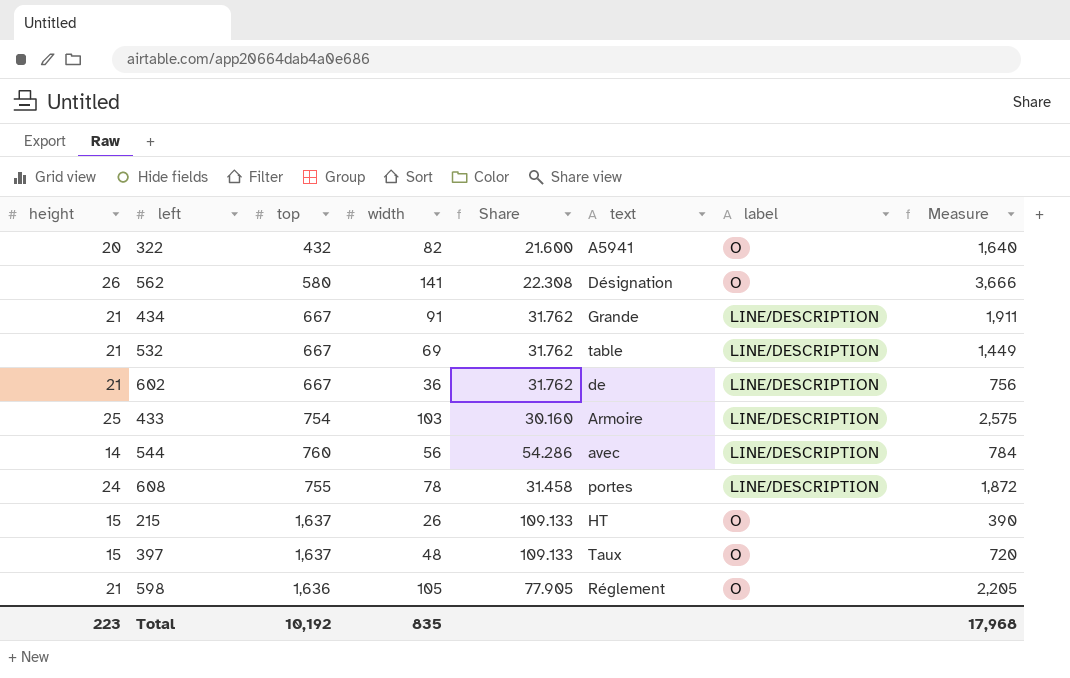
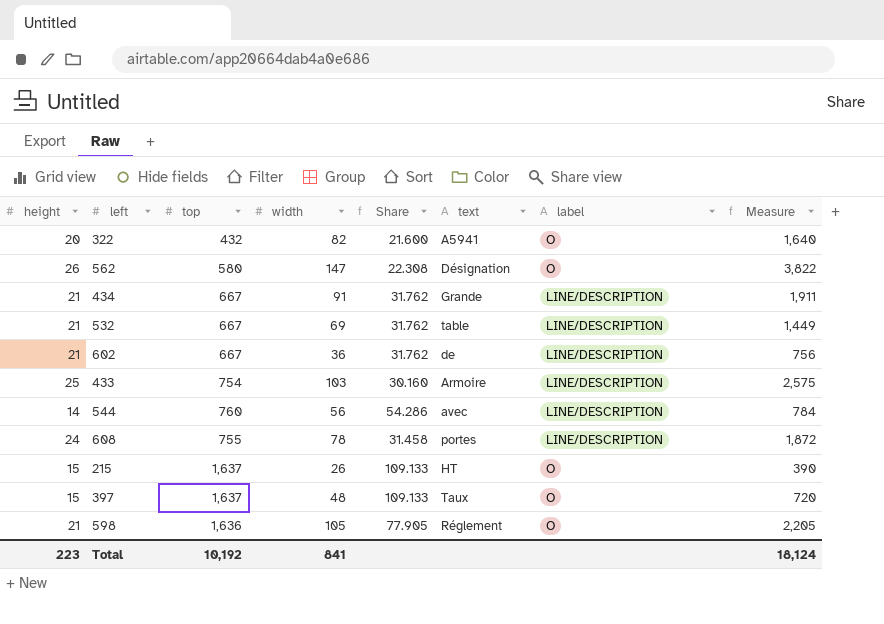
562 | width: 141 -> 147
562 | Measure: 3,666 -> 3,822
Total | width: 835 -> 841
Total | Measure: 17,968 -> 18,124

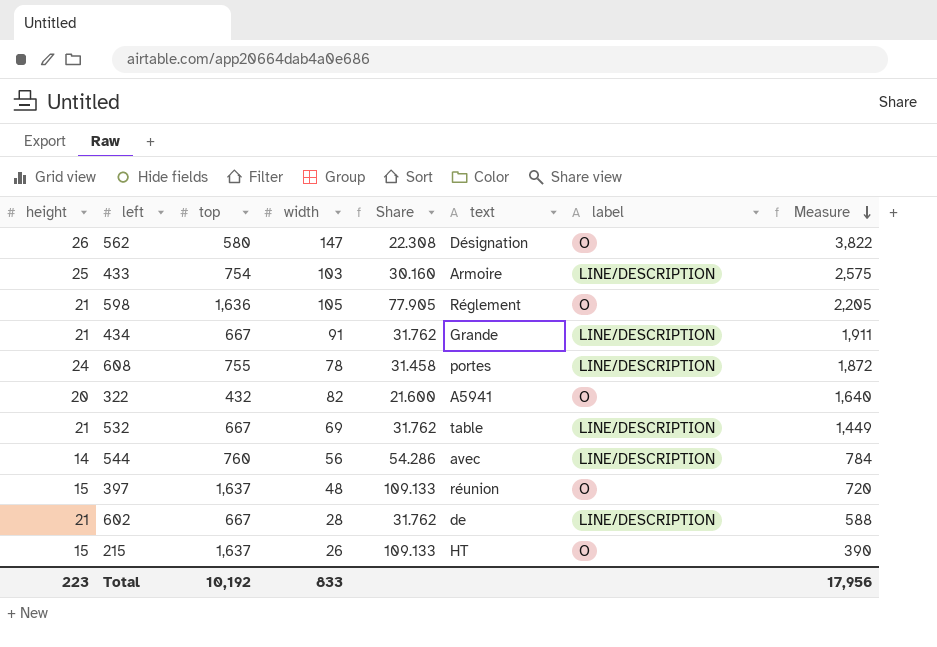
row order: none -> Measure descending
397 | text: Taux -> réunion
602 | width: 36 -> 28
602 | Measure: 756 -> 588
Total | width: 841 -> 833
Total | Measure: 18,124 -> 17,956

